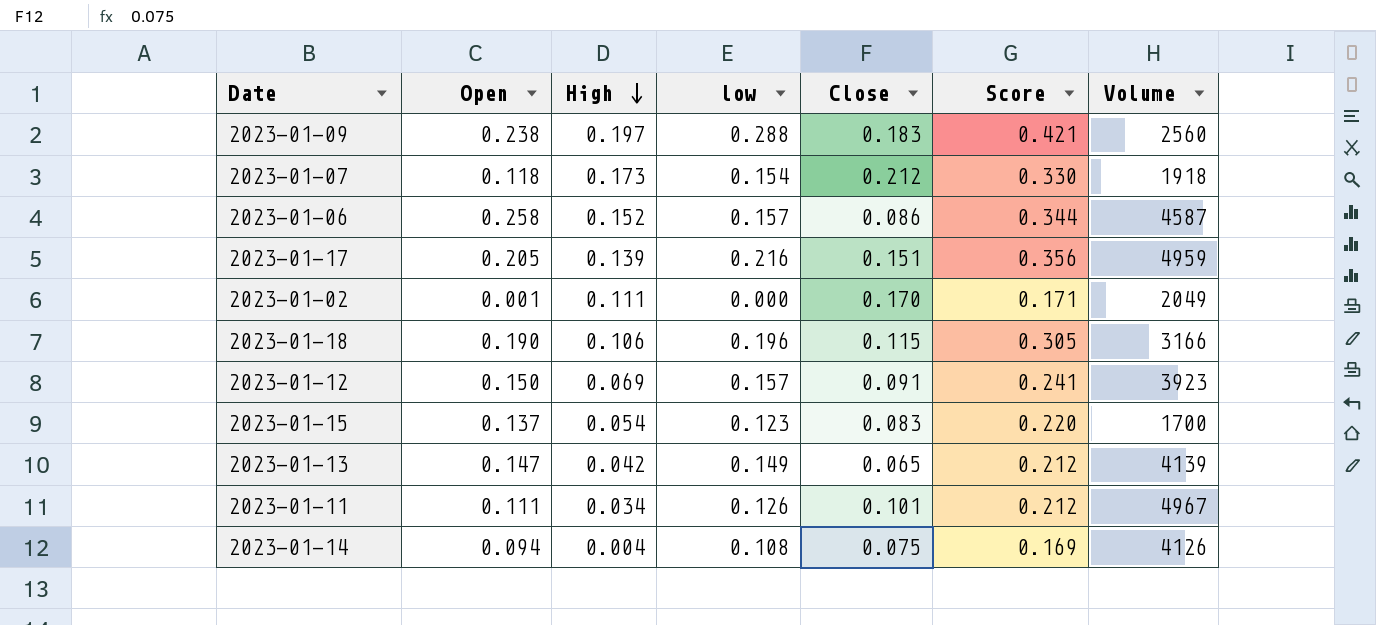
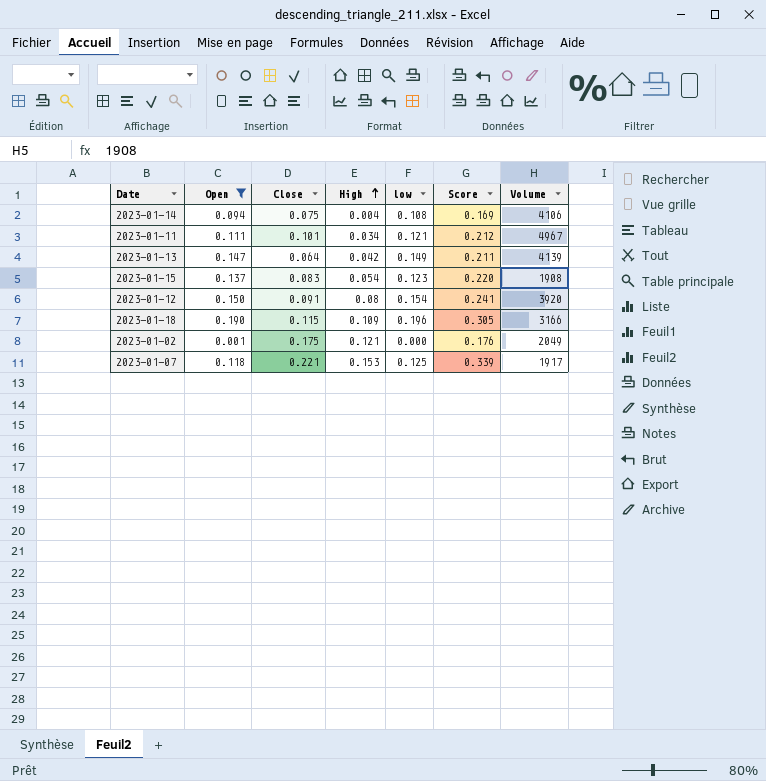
filter: none -> Open <= 0.190
row order: High descending -> High ascending
column Close | position: 5 -> 3
2023-01-14 | Volume: 4126 -> 4106
2023-01-11 | low: 0.126 -> 0.121
2023-01-13 | Close: 0.065 -> 0.064
2023-01-13 | Score: 0.212 -> 0.211
2023-01-15 | Volume: 1700 -> 1908
2023-01-12 | High: 0.069 -> 0.08
2023-01-12 | low: 0.157 -> 0.154
2023-01-12 | Volume: 3923 -> 3920
2023-01-18 | High: 0.106 -> 0.109
2023-01-02 | Close: 0.170 -> 0.175
2023-01-02 | High: 0.111 -> 0.121
2023-01-02 | Score: 0.171 -> 0.176
2023-01-07 | Close: 0.212 -> 0.221
2023-01-07 | High: 0.173 -> 0.153
2023-01-07 | low: 0.154 -> 0.125
2023-01-07 | Score: 0.330 -> 0.339
2023-01-07 | Volume: 1918 -> 1917

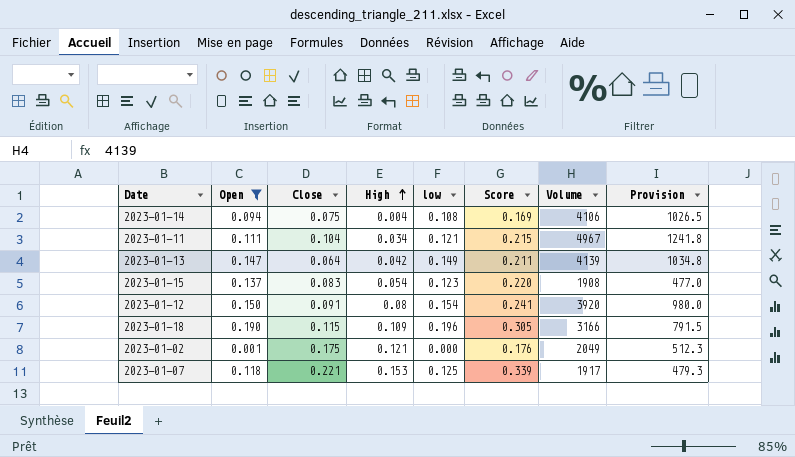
column Provision | formula: none -> [Volume] * 0.25
2023-01-11 | Close: 0.101 -> 0.104
2023-01-11 | Score: 0.212 -> 0.215

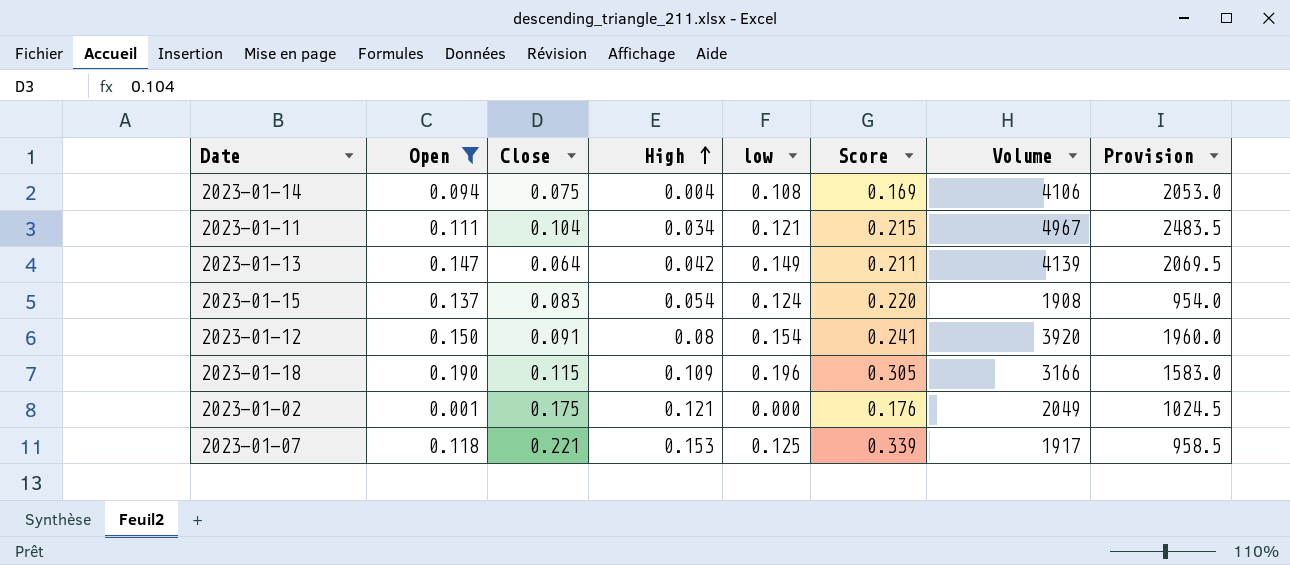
column Provision | formula: [Volume] * 0.25 -> [Volume] * 0.5
2023-01-15 | low: 0.123 -> 0.124

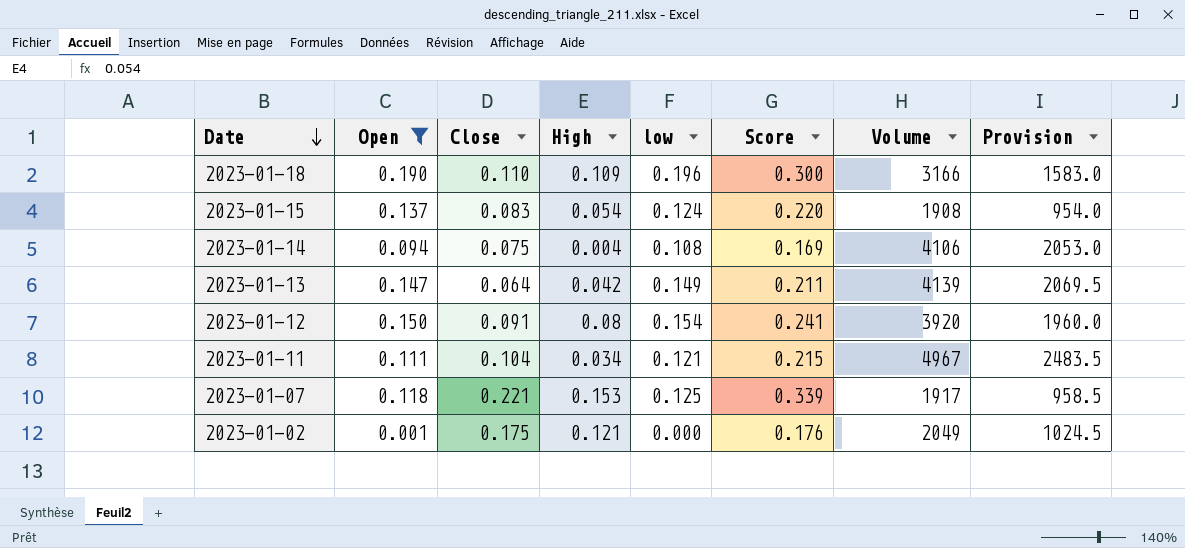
row order: High ascending -> Date descending
2023-01-18 | Close: 0.115 -> 0.110
2023-01-18 | Score: 0.305 -> 0.300

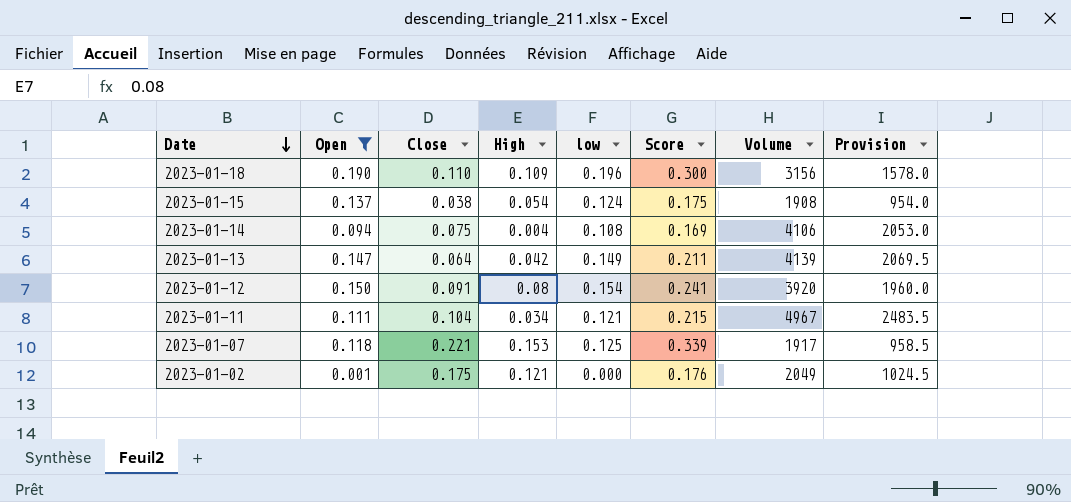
2023-01-18 | Volume: 3166 -> 3156
2023-01-18 | Provision: 1583.0 -> 1578.0
2023-01-15 | Close: 0.083 -> 0.038
2023-01-15 | Score: 0.220 -> 0.175

